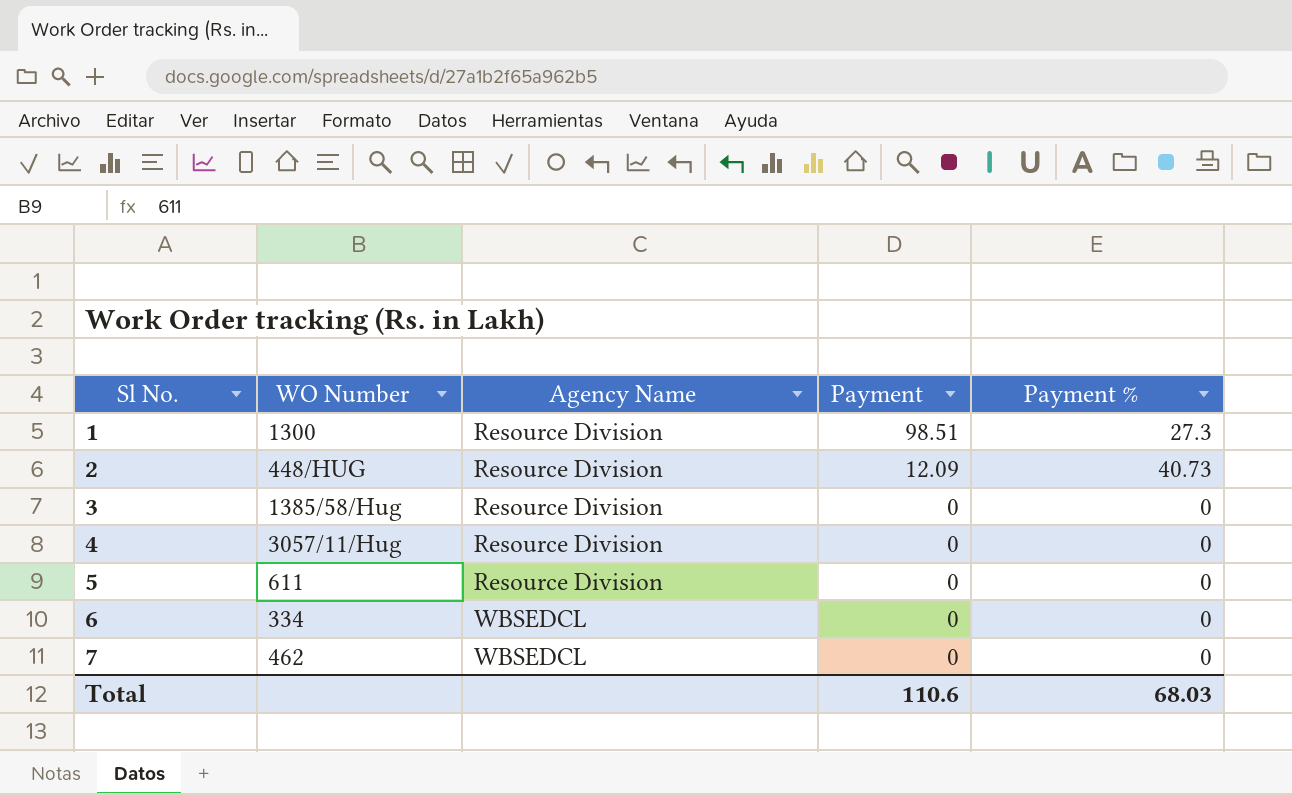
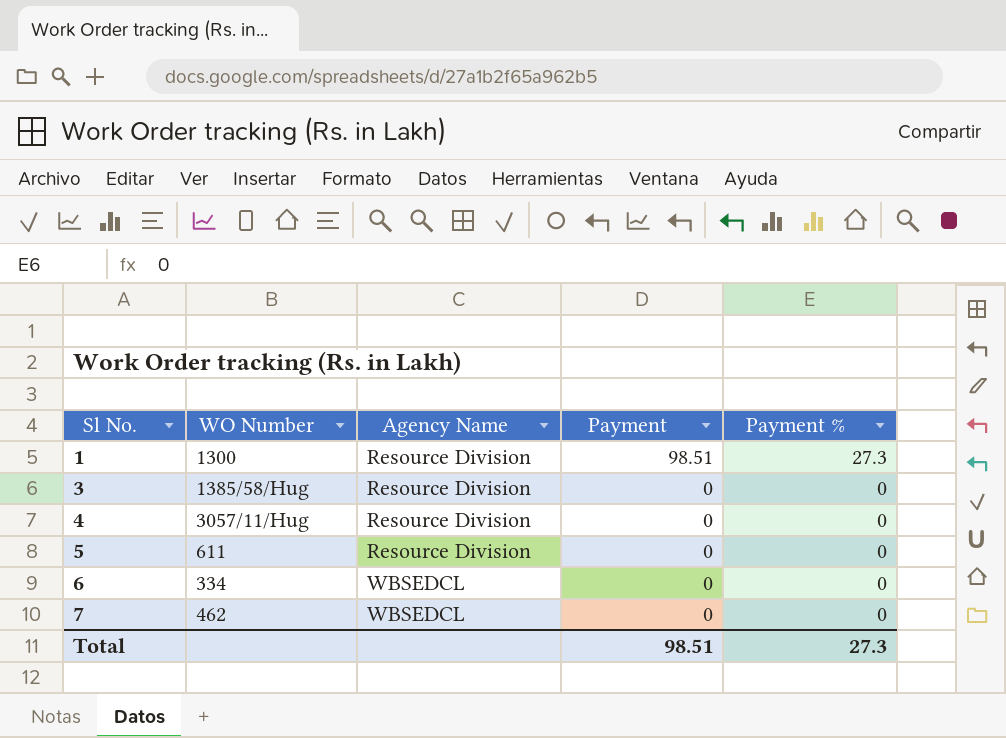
row 2: 448/HUG | Resource Division | 12.09 | 40.73 -> none
Total | Payment: 110.6 -> 98.51
Total | Payment %: 68.03 -> 27.3

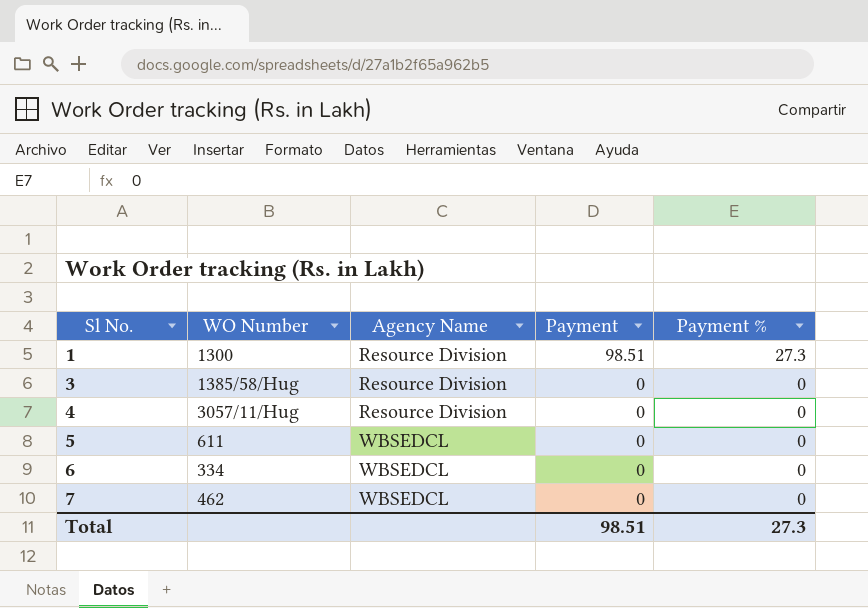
5 | Agency Name: Resource Division -> WBSEDCL

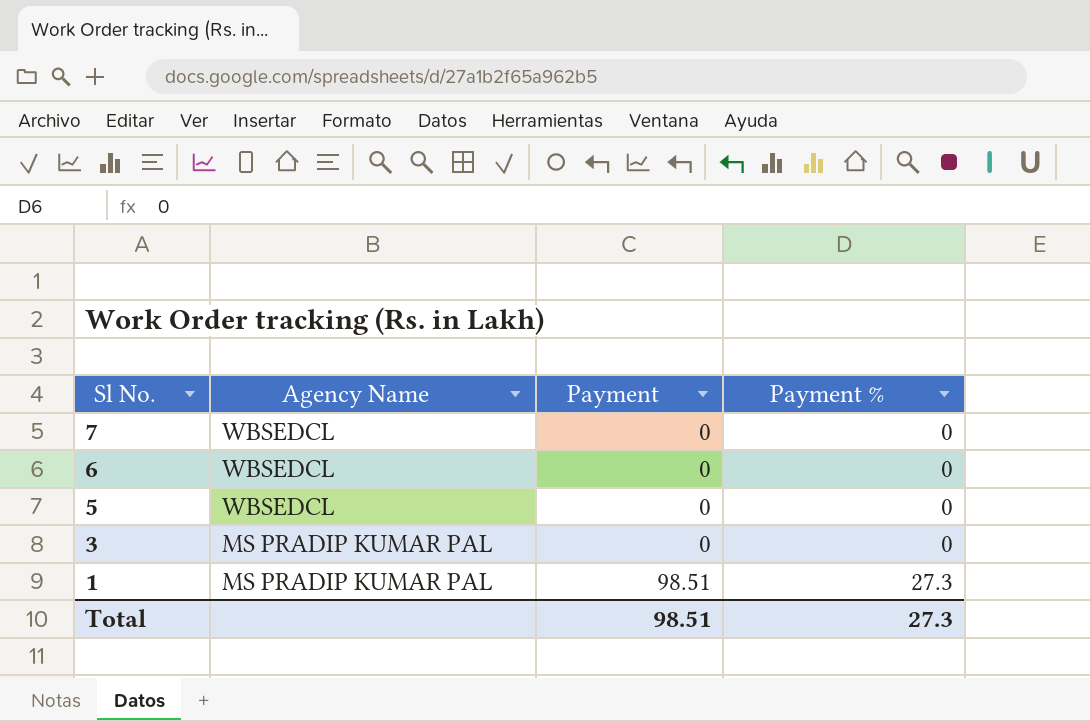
row order: Sl No. ascending -> Sl No. descending
column WO Number | position: 2 -> none
row 4: 3057/11/Hug | Resource Division | 0 | 0 -> none
3 | Agency Name: Resource Division -> MS PRADIP KUMAR PAL
1 | Agency Name: Resource Division -> MS PRADIP KUMAR PAL

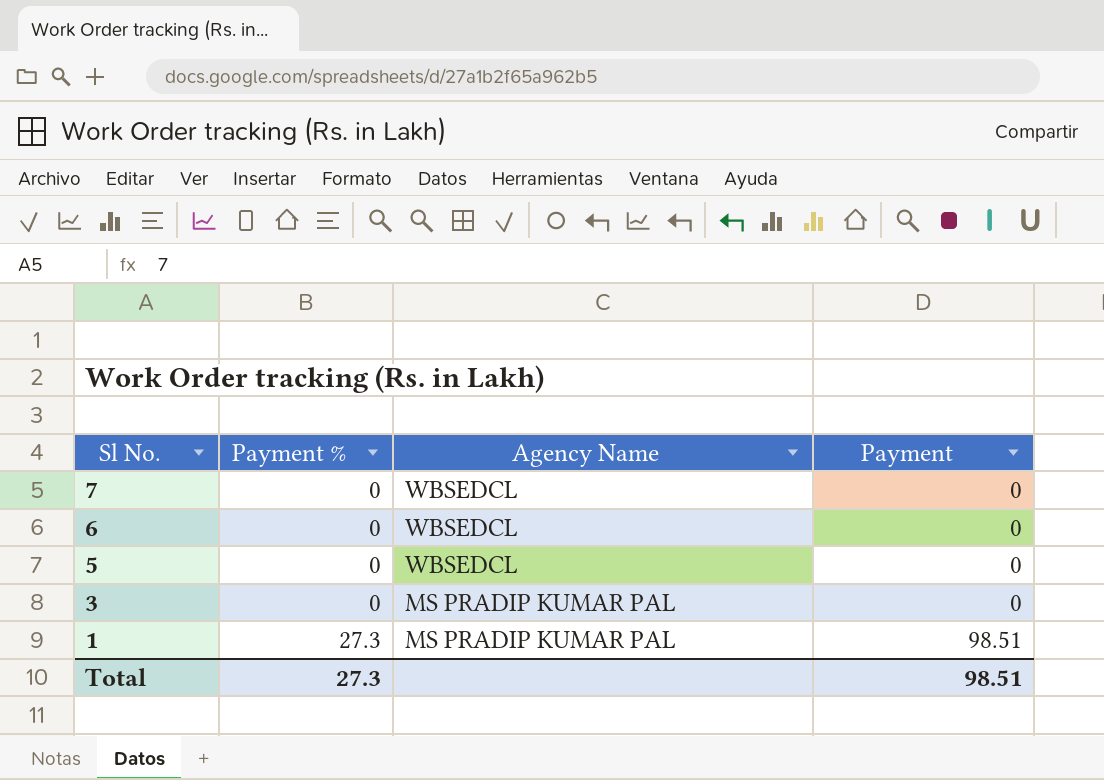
column Payment % | position: 4 -> 2

